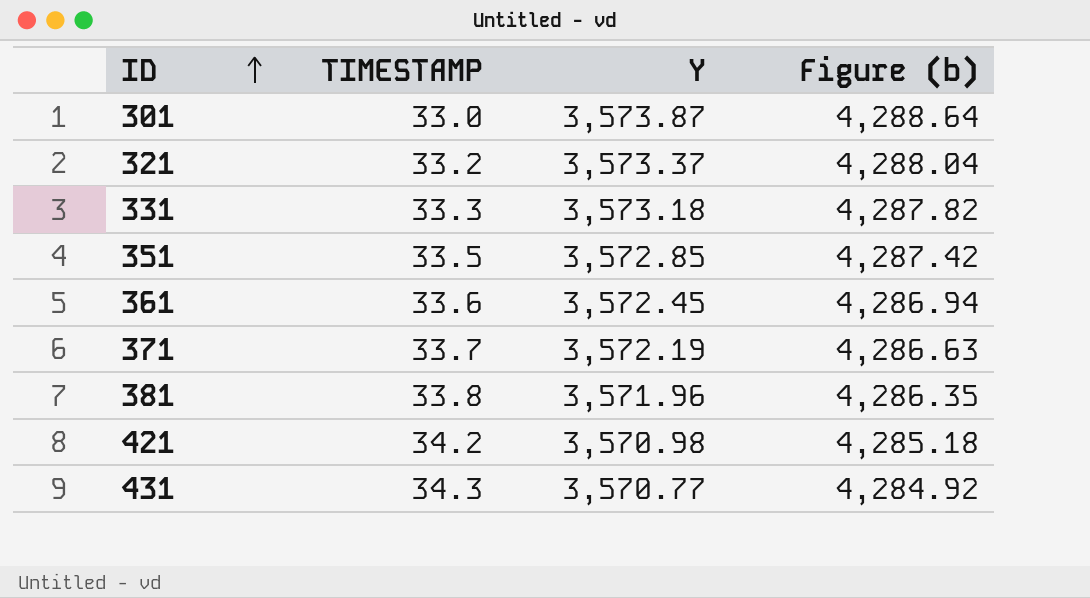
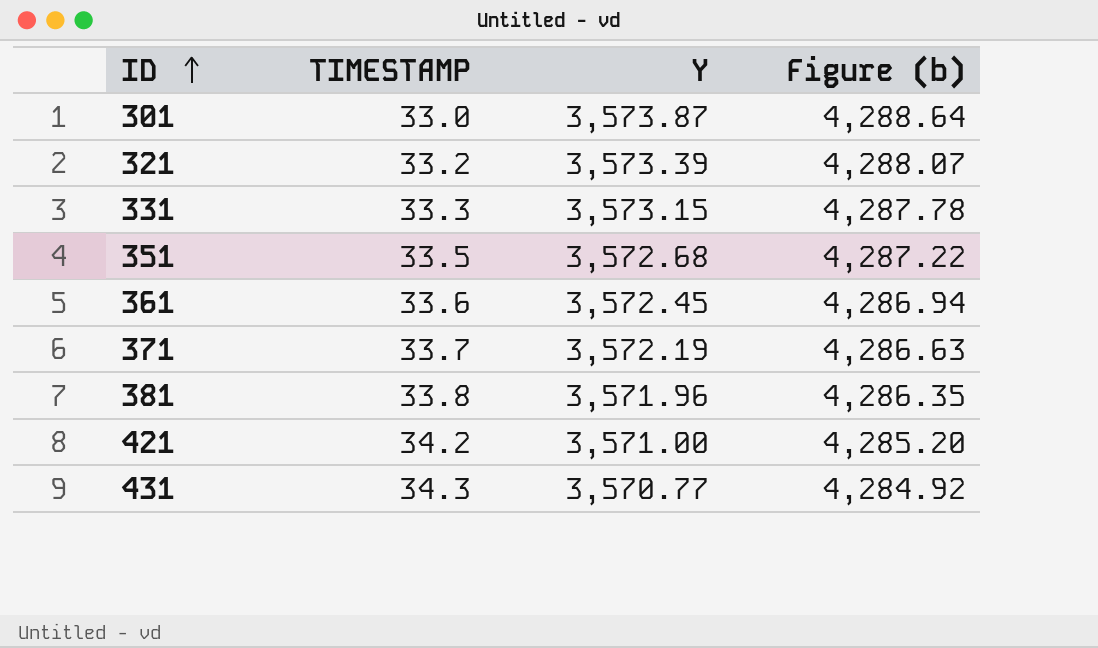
321 | Y: 3,573.37 -> 3,573.39
321 | Figure (b): 4,288.04 -> 4,288.07
331 | Y: 3,573.18 -> 3,573.15
331 | Figure (b): 4,287.82 -> 4,287.78
351 | Y: 3,572.85 -> 3,572.68
351 | Figure (b): 4,287.42 -> 4,287.22
421 | Y: 3,570.98 -> 3,571.00
421 | Figure (b): 4,285.18 -> 4,285.20

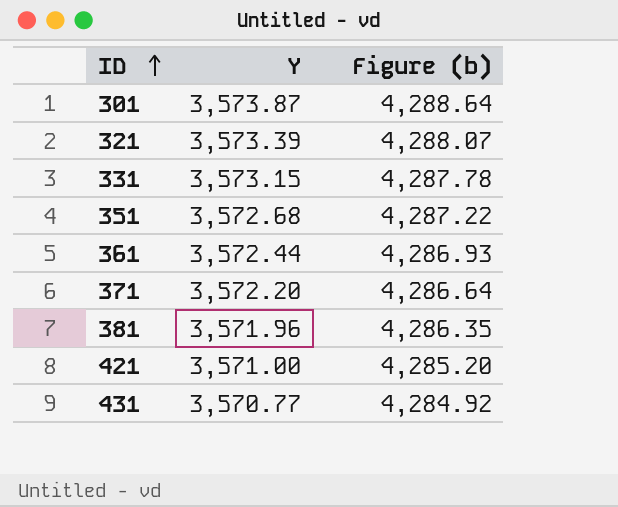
column TIMESTAMP | position: 2 -> none
361 | Y: 3,572.45 -> 3,572.44
361 | Figure (b): 4,286.94 -> 4,286.93
371 | Y: 3,572.19 -> 3,572.20
371 | Figure (b): 4,286.63 -> 4,286.64

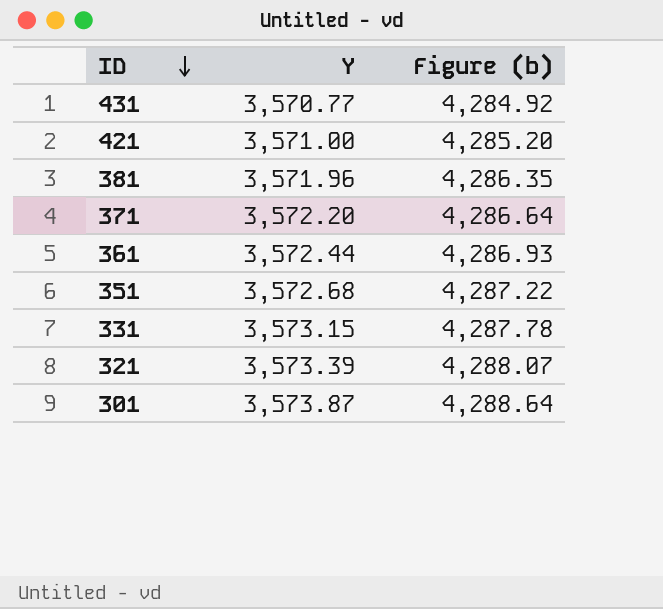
row order: ID ascending -> ID descending

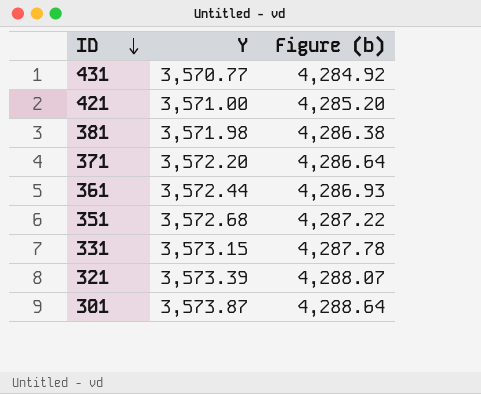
381 | Y: 3,571.96 -> 3,571.98
381 | Figure (b): 4,286.35 -> 4,286.38

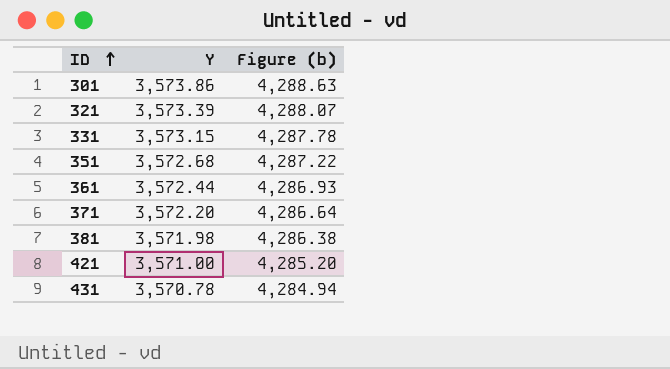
row order: ID descending -> ID ascending
301 | Y: 3,573.87 -> 3,573.86
301 | Figure (b): 4,288.64 -> 4,288.63
431 | Y: 3,570.77 -> 3,570.78
431 | Figure (b): 4,284.92 -> 4,284.94

